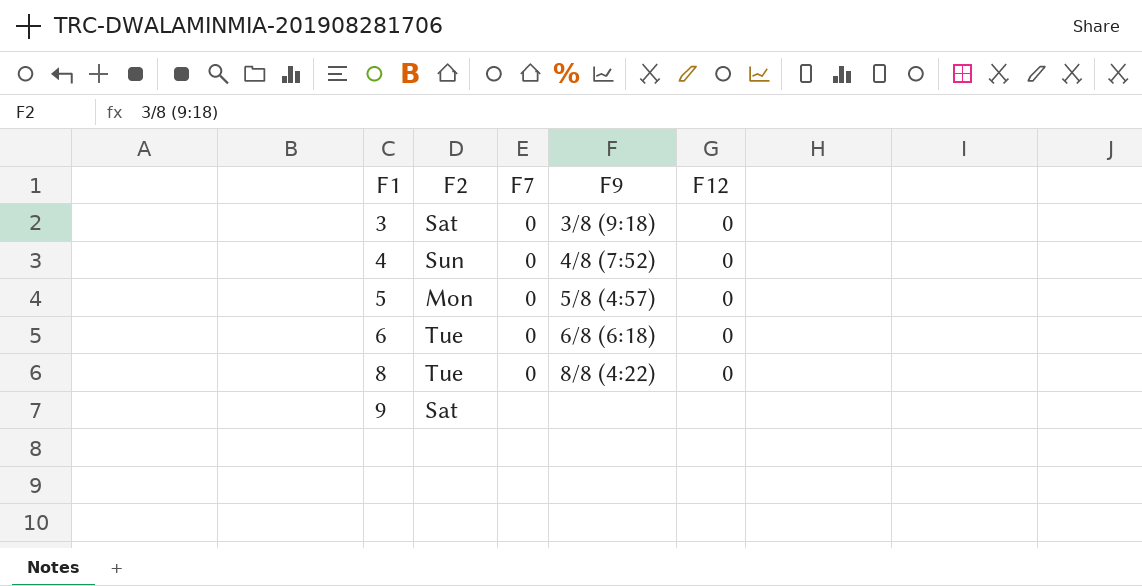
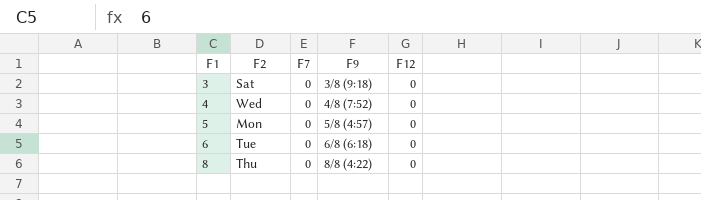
row 9: Sat | none | none | none -> none
4 | F2: Sun -> Wed
8 | F2: Tue -> Thu

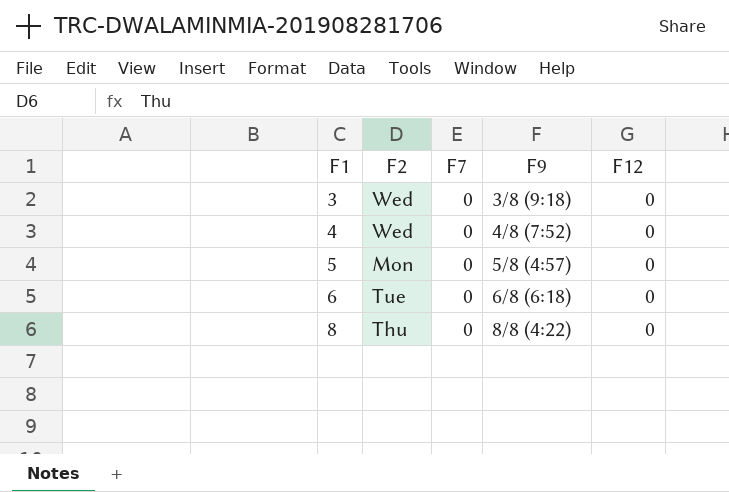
3 | F2: Sat -> Wed

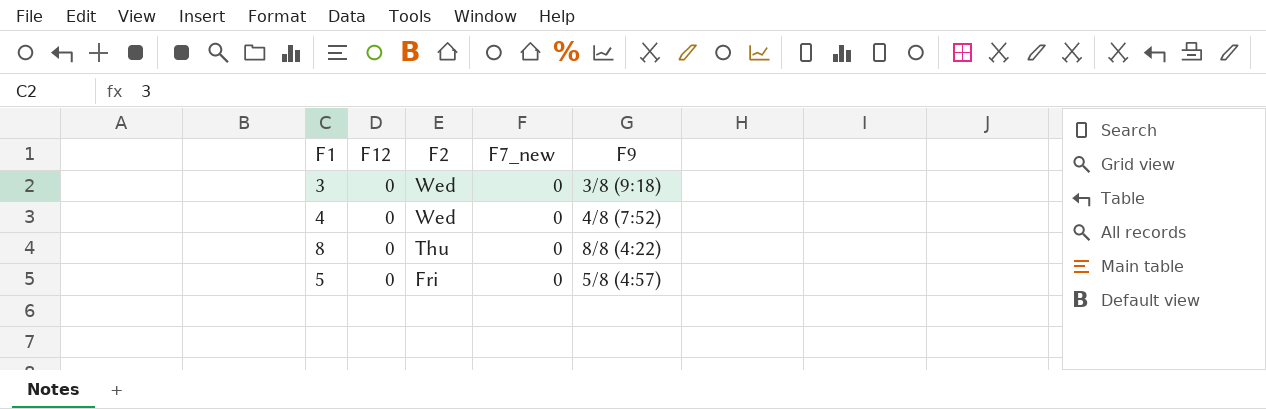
row order: F1 ascending -> F2 descending
column F12 | position: 5 -> 2
column name: F7 -> F7_new
row 6: Tue | 0 | 6/8 (6:18) | 0 -> none
5 | F2: Mon -> Fri

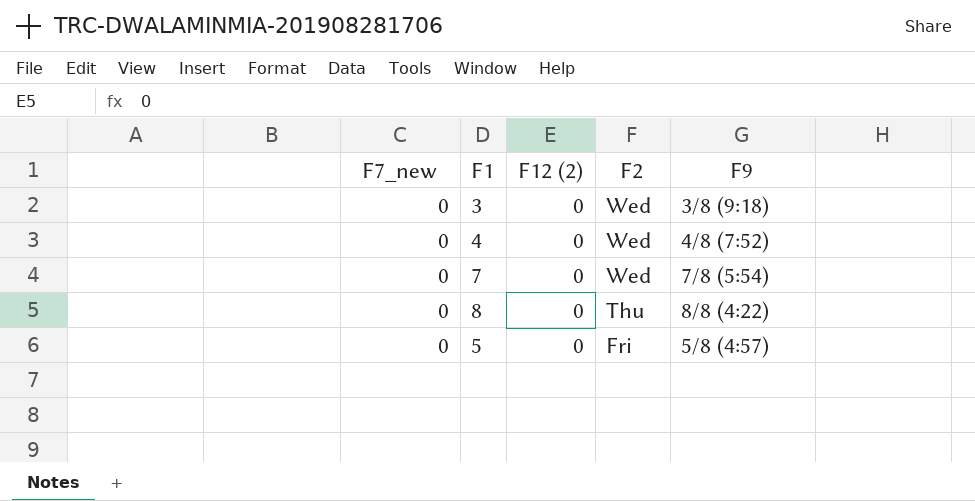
column F7_new | position: 4 -> 1
column name: F12 -> F12 (2)
row 7: none -> 0 | 0 | Wed | 7/8 (5:54)

